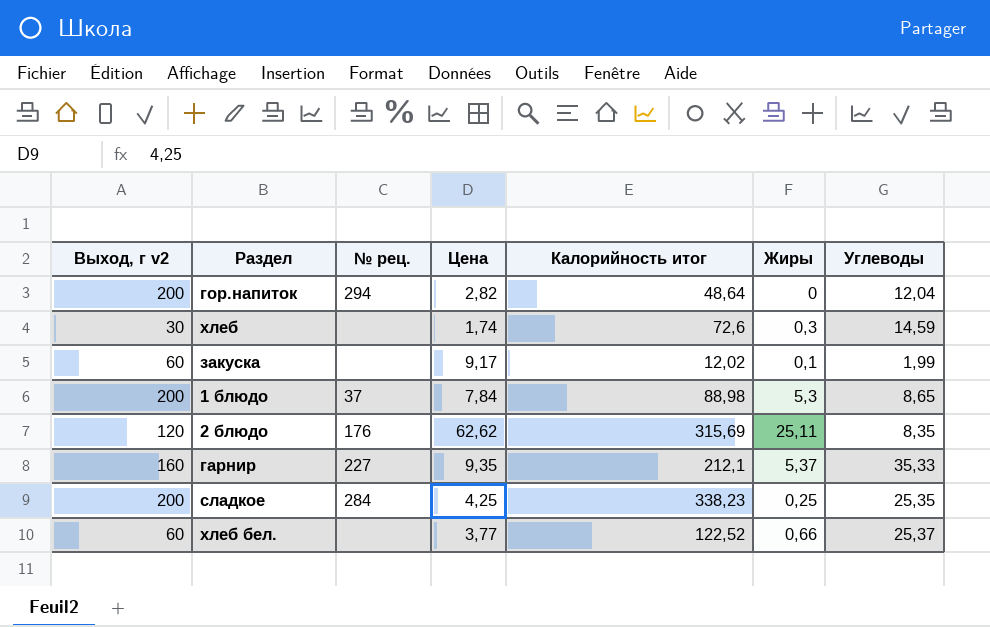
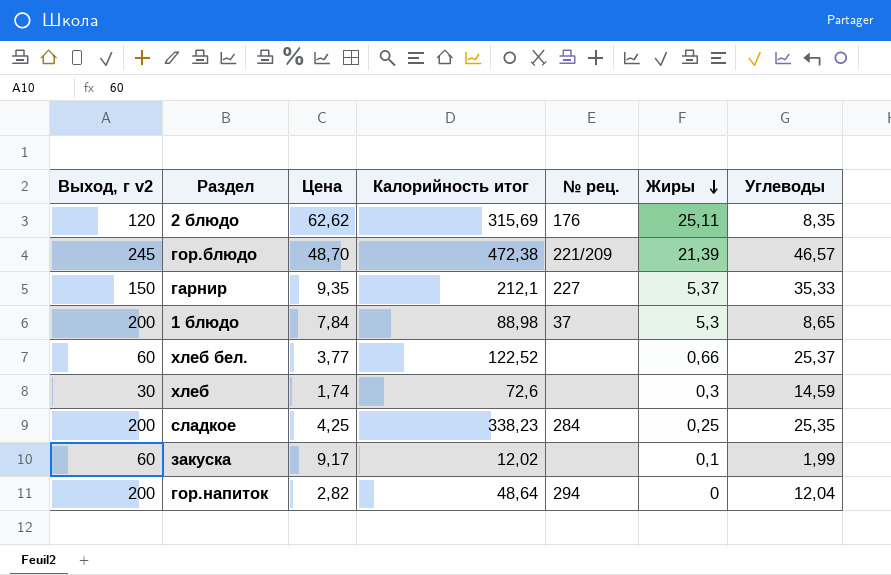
row order: none -> Жиры descending
column № рец. | position: 3 -> 5
row гор.блюдо: none -> 245 | 48,70 | 472,38 | 221/209 | 21,39 | 46,57
гарнир | Выход, г v2: 160 -> 150

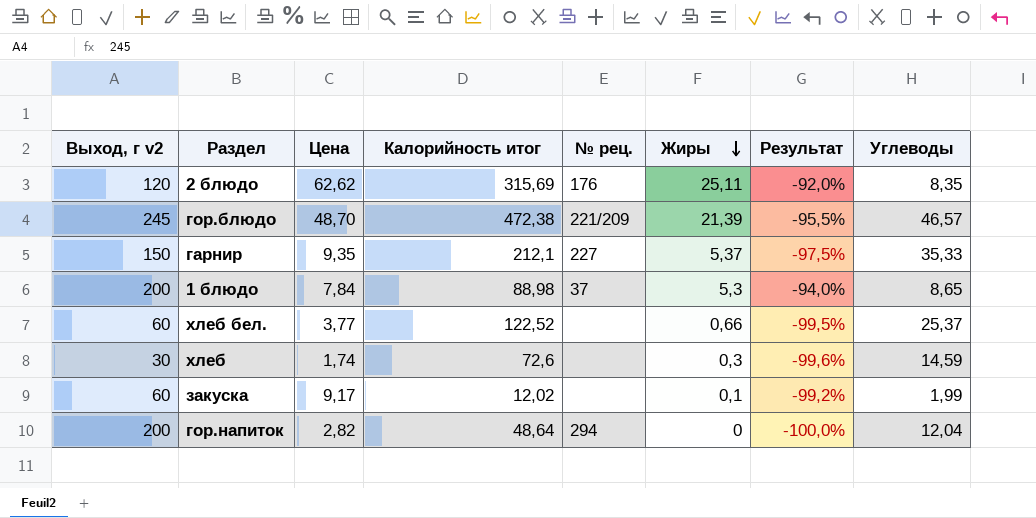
column Результат | formula: none -> ([Жиры] - [Калорийность итог]) / [Калорийность итог]
row сладкое: 200 | 4,25 | 338,23 | 284 | 0,25 | 25,35 -> none

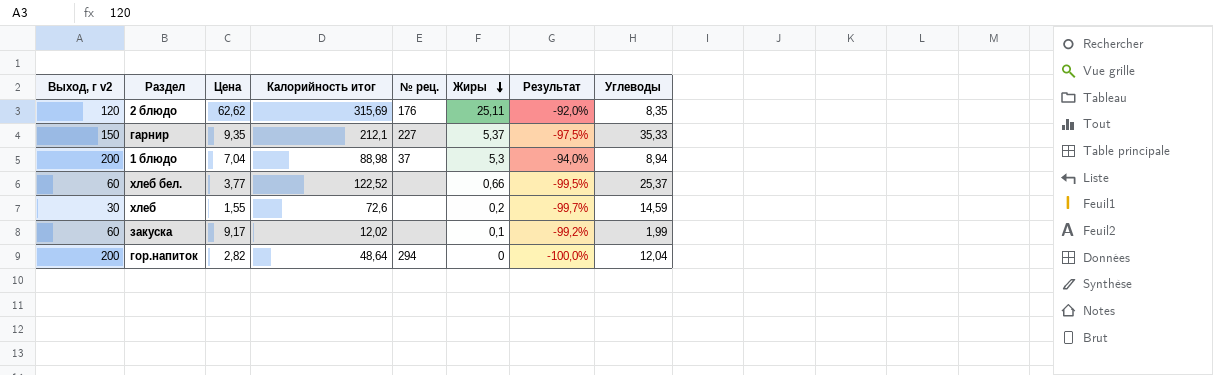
row гор.блюдо: 245 | 48,70 | 472,38 | 221/209 | 21,39 | -95,5% | 46,57 -> none
1 блюдо | Цена: 7,84 -> 7,04
1 блюдо | Углеводы: 8,65 -> 8,94
хлеб | Цена: 1,74 -> 1,55
хлеб | Жиры: 0,3 -> 0,2
хлеб | Результат: -99,6% -> -99,7%

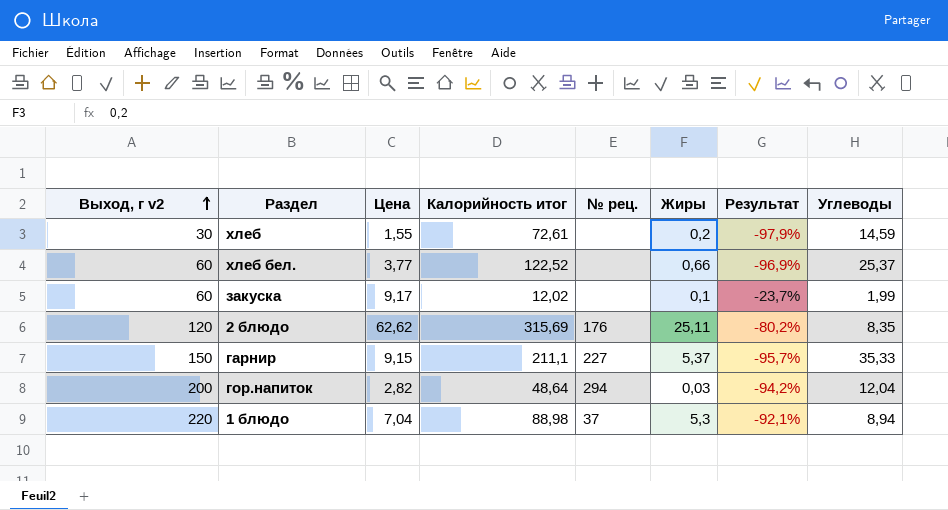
row order: Жиры descending -> Выход, г v2 ascending
column Результат | formula: ([Жиры] - [Калорийность итог]) / [Калорийность итог] -> ([Цена] - [Калорийность итог]) / [Калорийность итог]
хлеб | Калорийность итог: 72,6 -> 72,61
гарнир | Цена: 9,35 -> 9,15
гарнир | Калорийность итог: 212,1 -> 211,1
гор.напиток | Жиры: 0 -> 0,03
1 блюдо | Выход, г v2: 200 -> 220

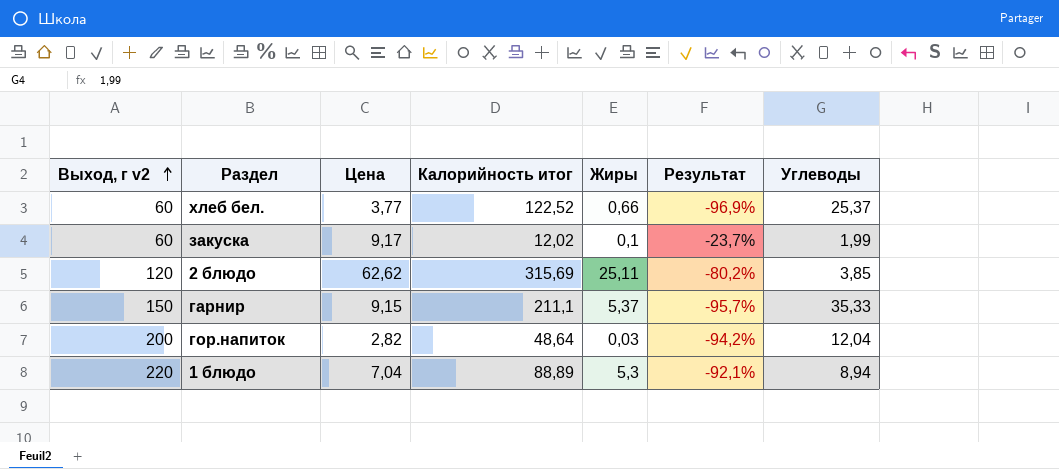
column № рец. | position: 5 -> none
row хлеб: 30 | 1,55 | 72,61 | none | 0,2 | -97,9% | 14,59 -> none
2 блюдо | Углеводы: 8,35 -> 3,85
1 блюдо | Калорийность итог: 88,98 -> 88,89

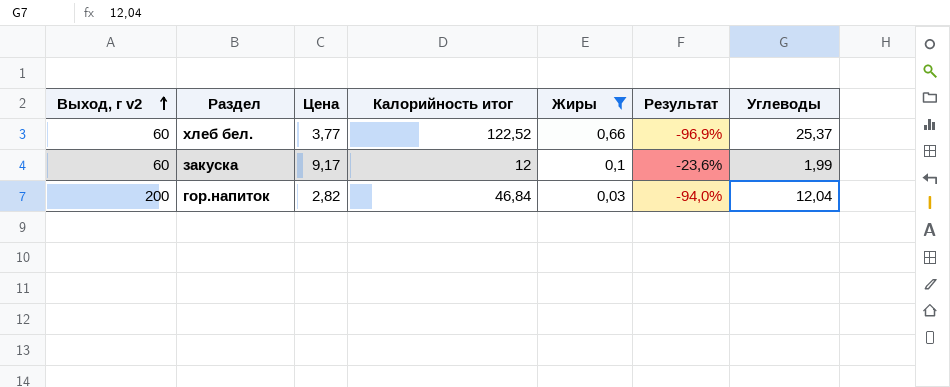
filter: none -> Жиры <= 0,66
закуска | Калорийность итог: 12,02 -> 12
закуска | Результат: -23,7% -> -23,6%
гор.напиток | Калорийность итог: 48,64 -> 46,84
гор.напиток | Результат: -94,2% -> -94,0%

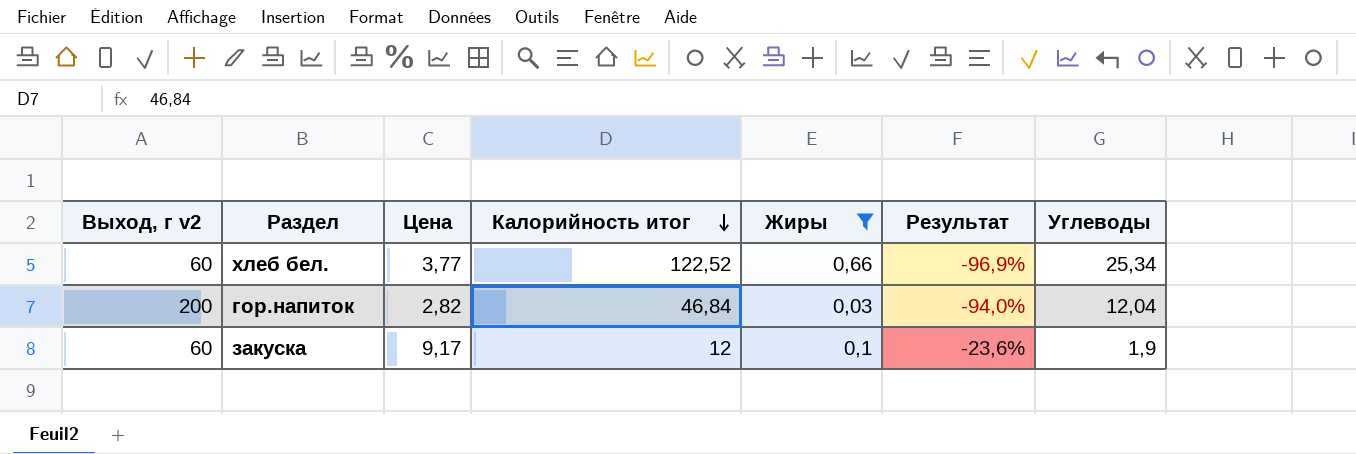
row order: Выход, г v2 ascending -> Калорийность итог descending
хлеб бел. | Углеводы: 25,37 -> 25,34
закуска | Углеводы: 1,99 -> 1,9

